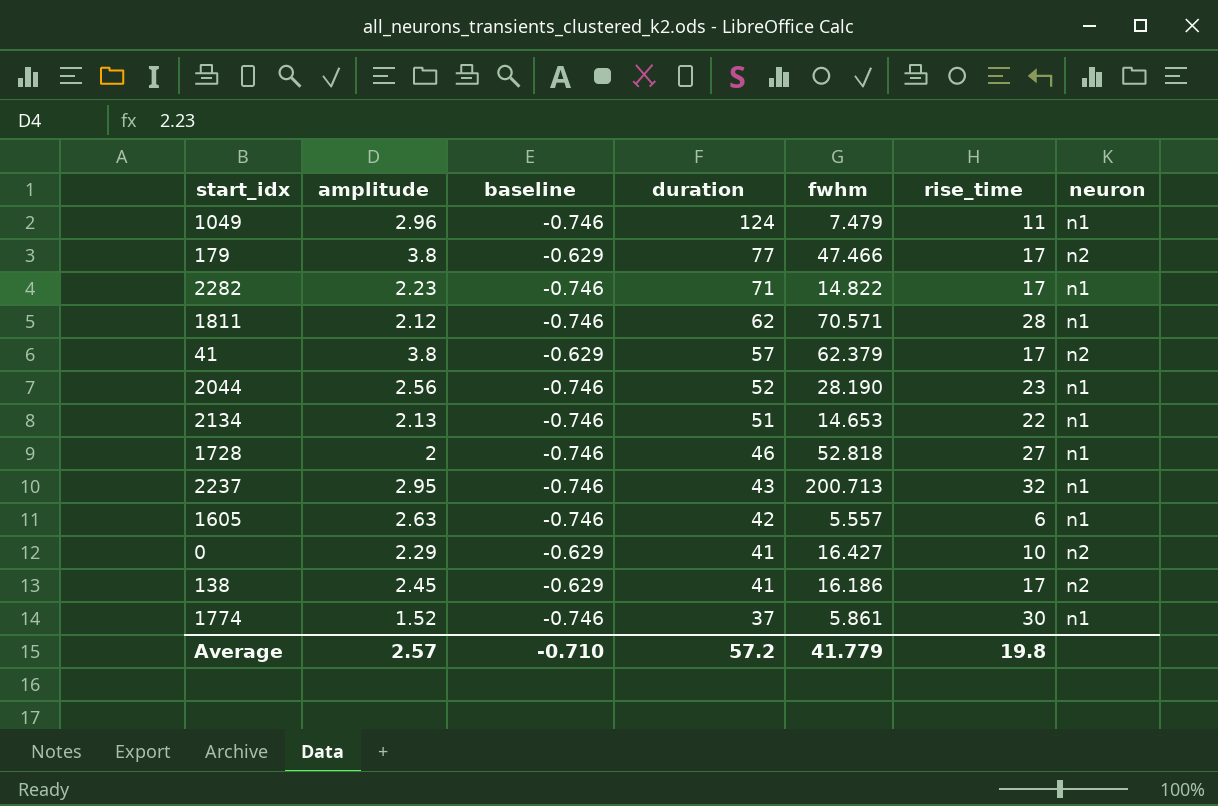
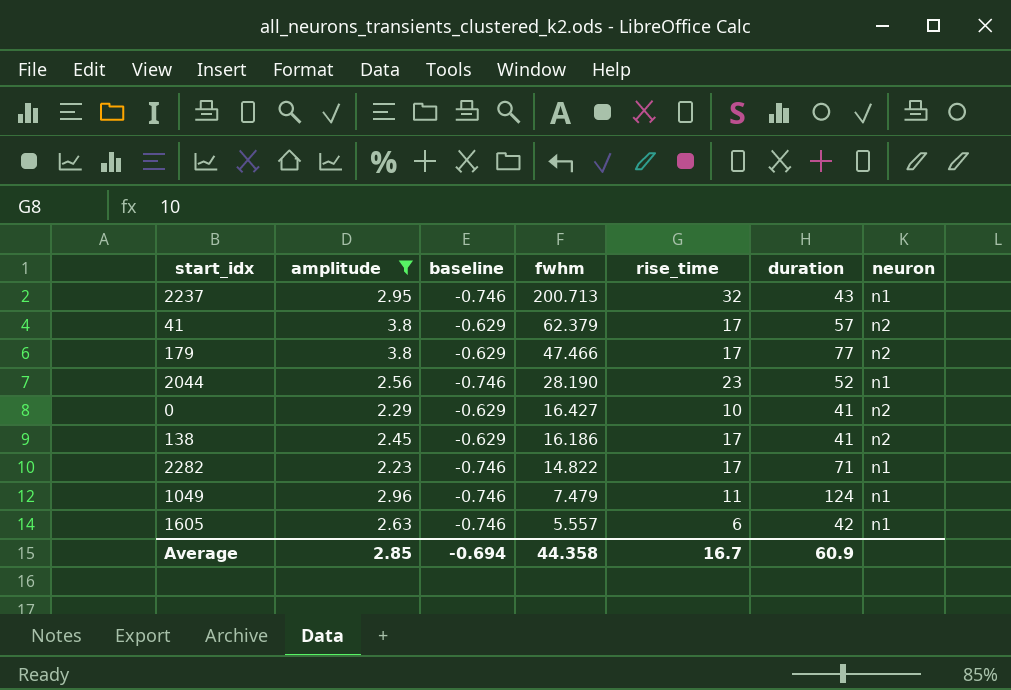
filter: none -> amplitude >= 2.23
row order: duration descending -> fwhm descending
column duration | position: 4 -> 6
Average | amplitude: 2.57 -> 2.85
Average | baseline: -0.710 -> -0.694
Average | fwhm: 41.779 -> 44.358
Average | rise_time: 19.8 -> 16.7
Average | duration: 57.2 -> 60.9

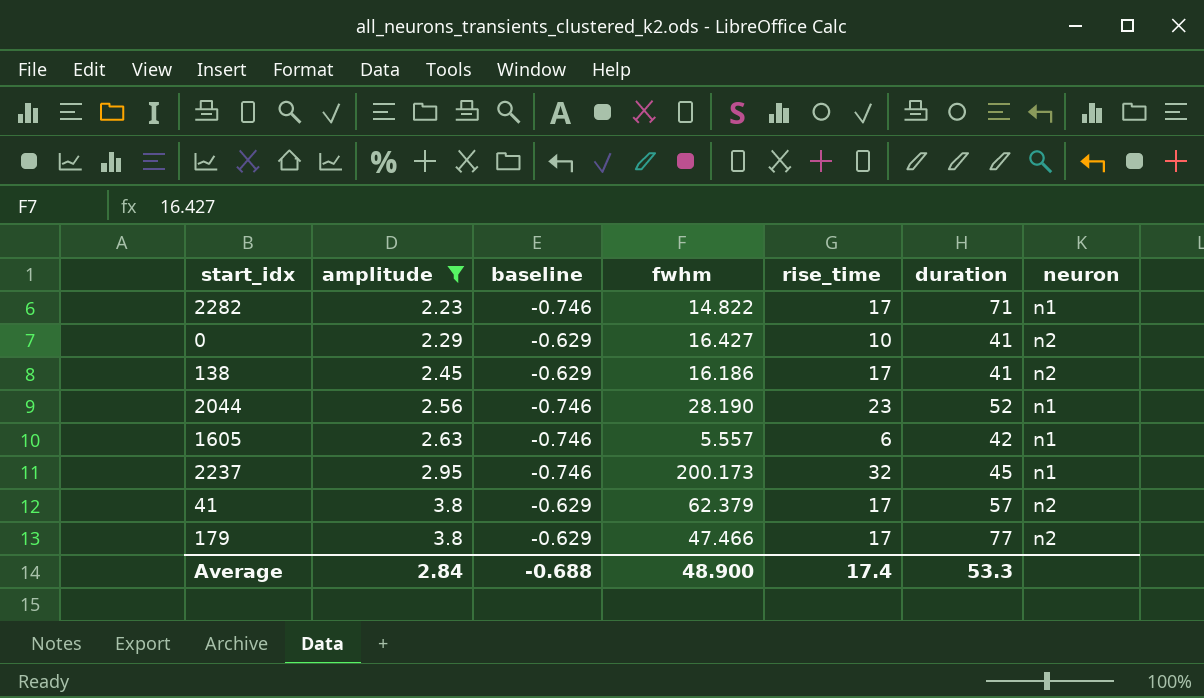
row order: fwhm descending -> amplitude ascending
row 1049: 2.96 | -0.746 | 7.479 | 11 | 124 | n1 -> none
2237 | fwhm: 200.713 -> 200.173
2237 | duration: 43 -> 45
Average | amplitude: 2.85 -> 2.84
Average | baseline: -0.694 -> -0.688
Average | fwhm: 44.358 -> 48.900
Average | rise_time: 16.7 -> 17.4
Average | duration: 60.9 -> 53.3

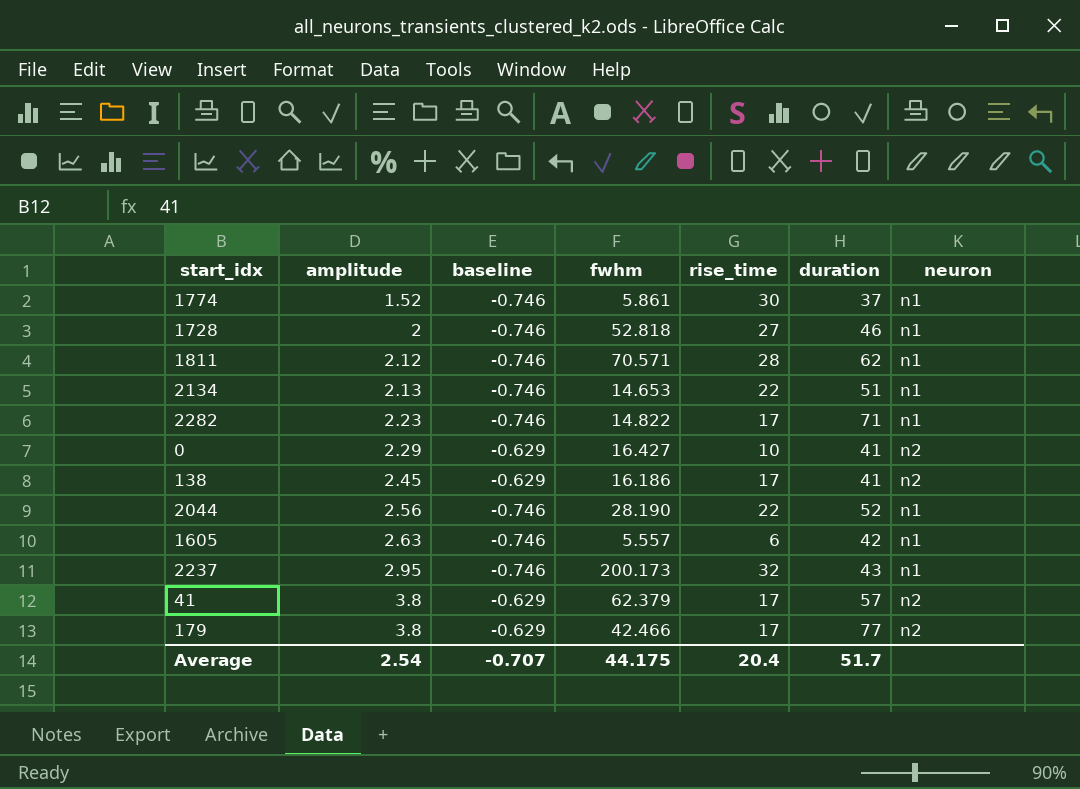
filter: amplitude >= 2.23 -> none
2044 | rise_time: 23 -> 22
2237 | duration: 45 -> 43
179 | fwhm: 47.466 -> 42.466
Average | amplitude: 2.84 -> 2.54
Average | baseline: -0.688 -> -0.707
Average | fwhm: 48.900 -> 44.175
Average | rise_time: 17.4 -> 20.4
Average | duration: 53.3 -> 51.7

